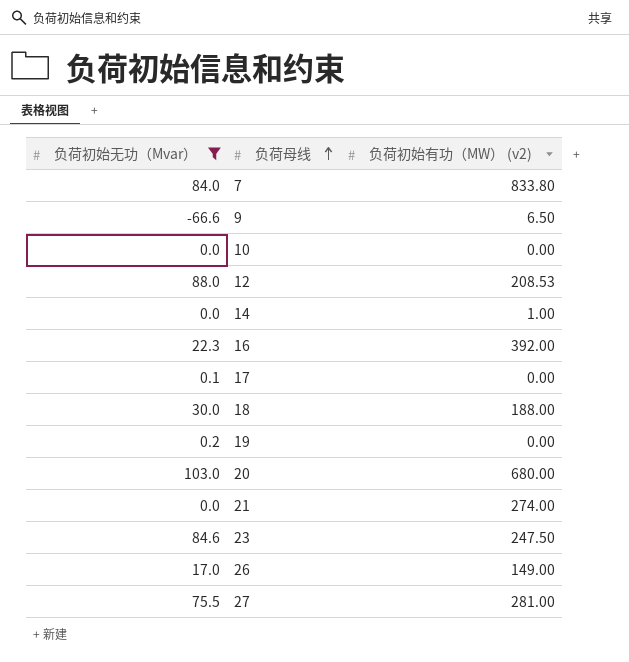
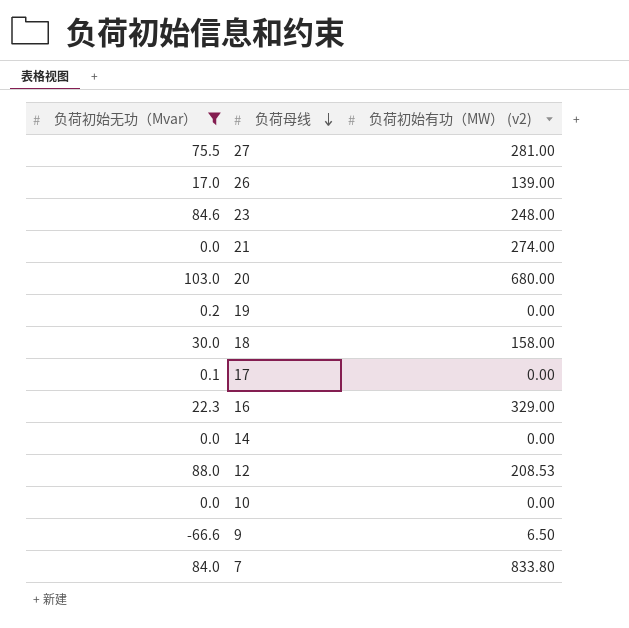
row order: 负荷母线 ascending -> 负荷母线 descending
26 | 负荷初始有功（MW） (v2): 149.00 -> 139.00
23 | 负荷初始有功（MW） (v2): 247.50 -> 248.00
18 | 负荷初始有功（MW） (v2): 188.00 -> 158.00
16 | 负荷初始有功（MW） (v2): 392.00 -> 329.00
14 | 负荷初始有功（MW） (v2): 1.00 -> 0.00

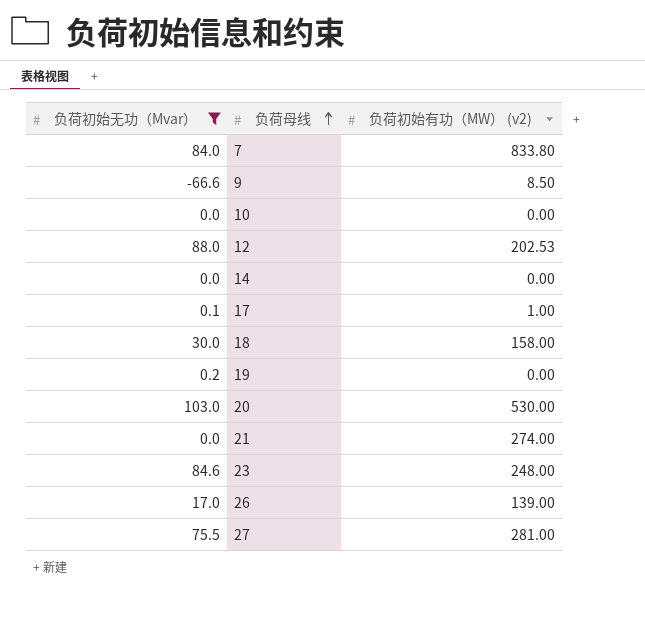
row order: 负荷母线 descending -> 负荷母线 ascending
row 16: 22.3 | 329.00 -> none
9 | 负荷初始有功（MW） (v2): 6.50 -> 8.50
12 | 负荷初始有功（MW） (v2): 208.53 -> 202.53
17 | 负荷初始有功（MW） (v2): 0.00 -> 1.00
20 | 负荷初始有功（MW） (v2): 680.00 -> 530.00

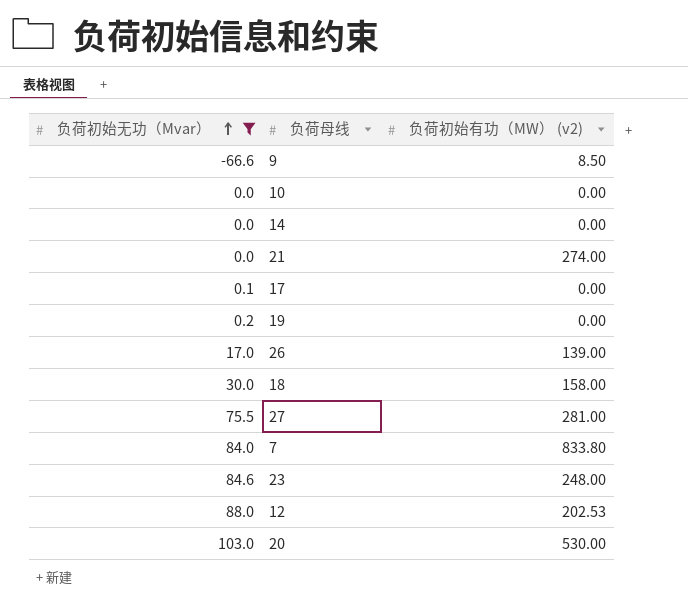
row order: 负荷母线 ascending -> 负荷初始无功（Mvar） ascending
17 | 负荷初始有功（MW） (v2): 1.00 -> 0.00

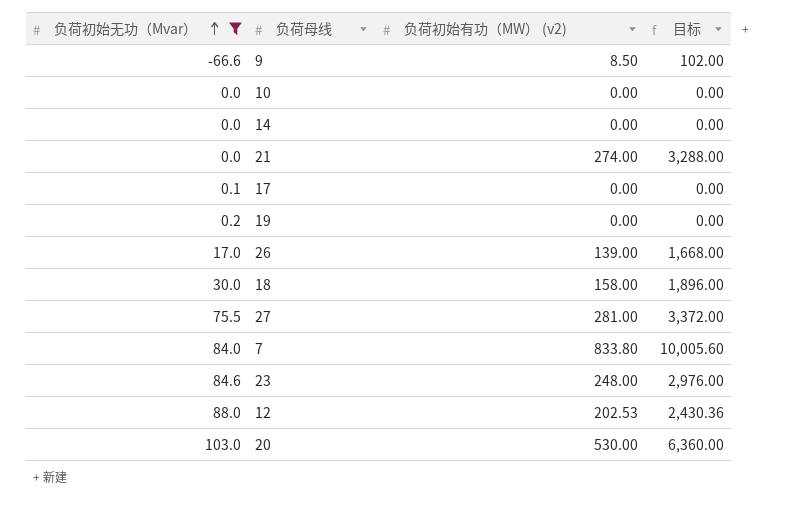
column 目标 | formula: none -> [负荷初始有功（MW） (v2)] * 12

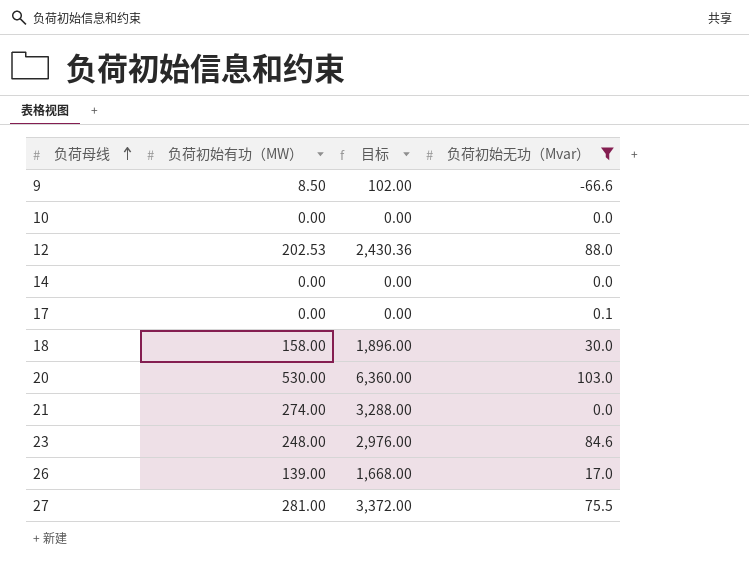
row order: 负荷初始无功（Mvar） ascending -> 负荷母线 ascending
column name: 负荷初始有功（MW） (v2) -> 负荷初始有功（MW）
column 负荷初始无功（Mvar） | position: 1 -> 4
row 19: 0.2 | 0.00 | 0.00 -> none
row 7: 84.0 | 833.80 | 10,005.60 -> none

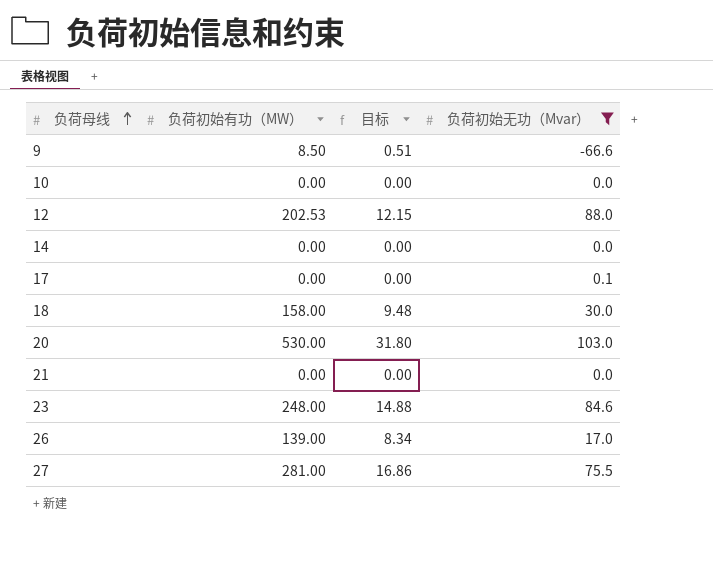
column 目标 | formula: [负荷初始有功（MW）] * 12 -> [负荷初始有功（MW）] * 0.06
21 | 负荷初始有功（MW）: 274.00 -> 0.00

